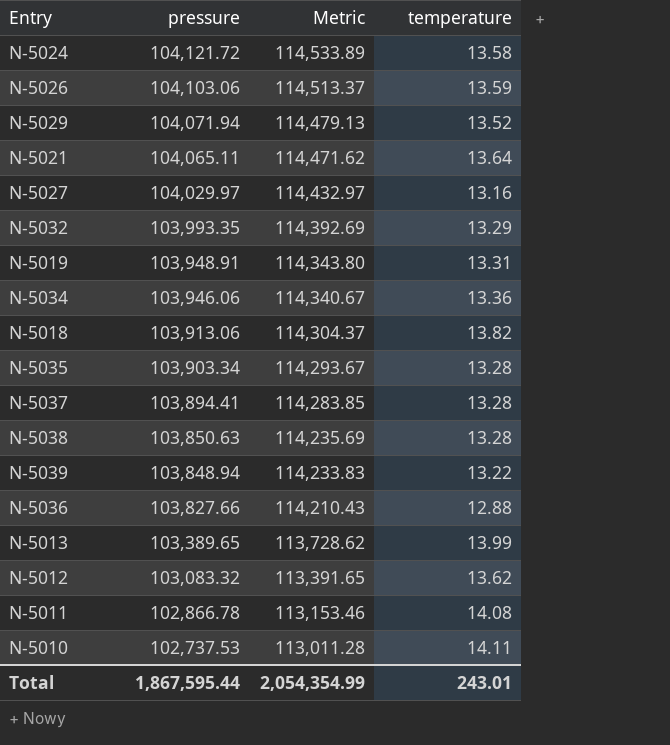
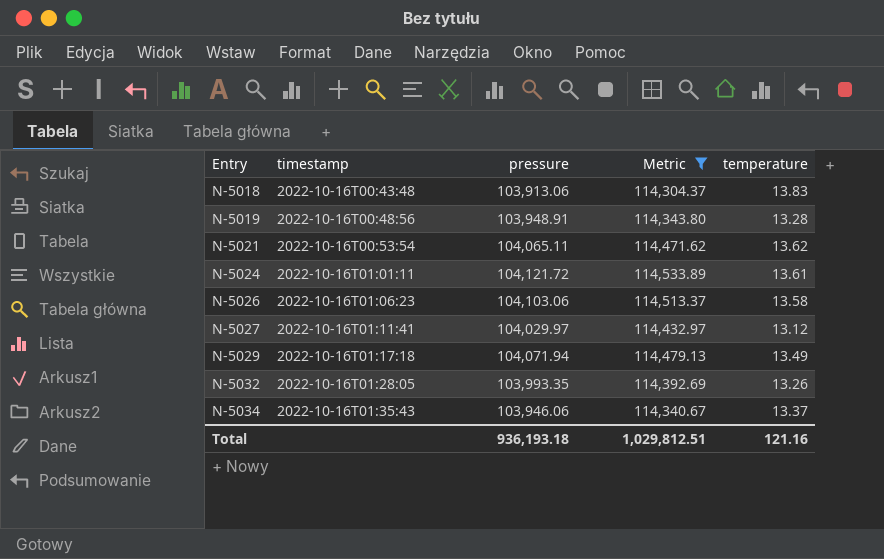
filter: none -> Metric >= 114,304.37
row order: pressure descending -> Entry ascending
column timestamp | position: none -> 2
N-5018 | temperature: 13.82 -> 13.83
N-5019 | temperature: 13.31 -> 13.28
N-5021 | temperature: 13.64 -> 13.62
N-5024 | temperature: 13.58 -> 13.61
N-5026 | temperature: 13.59 -> 13.58
N-5027 | temperature: 13.16 -> 13.12
N-5029 | temperature: 13.52 -> 13.49
N-5032 | temperature: 13.29 -> 13.26
N-5034 | temperature: 13.36 -> 13.37
Total | pressure: 1,867,595.44 -> 936,193.18
Total | Metric: 2,054,354.99 -> 1,029,812.51
Total | temperature: 243.01 -> 121.16

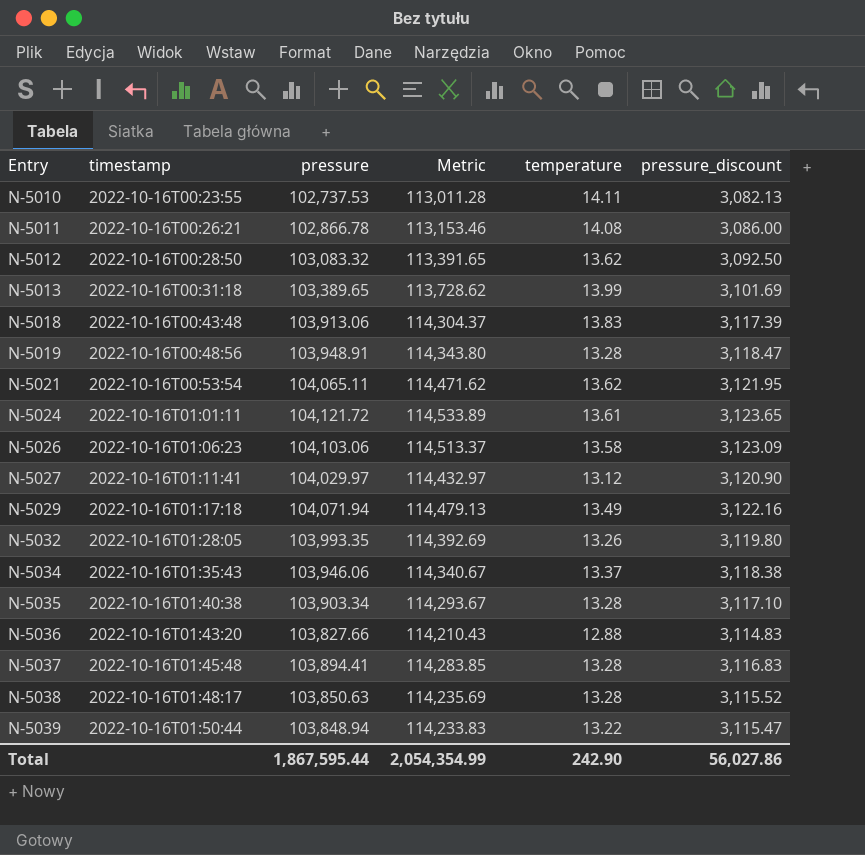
filter: Metric >= 114,304.37 -> none
column pressure_discount | formula: none -> [pressure] * 0.03
Total | pressure: 936,193.18 -> 1,867,595.44
Total | Metric: 1,029,812.51 -> 2,054,354.99
Total | temperature: 121.16 -> 242.90

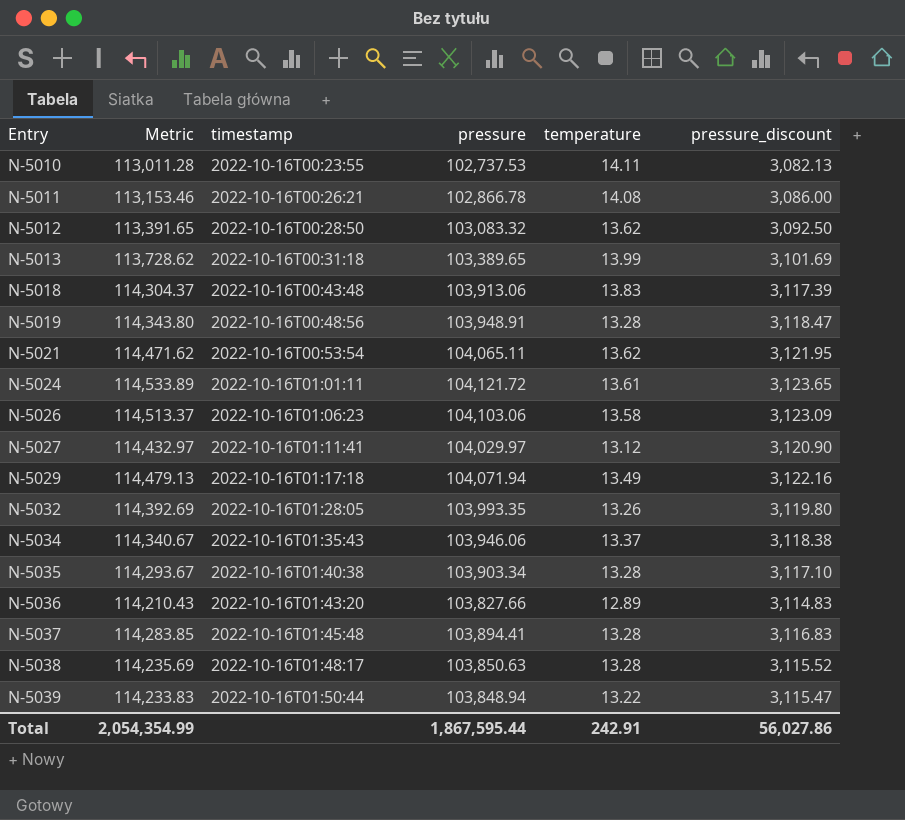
column Metric | position: 4 -> 2
N-5036 | temperature: 12.88 -> 12.89
Total | temperature: 242.90 -> 242.91

